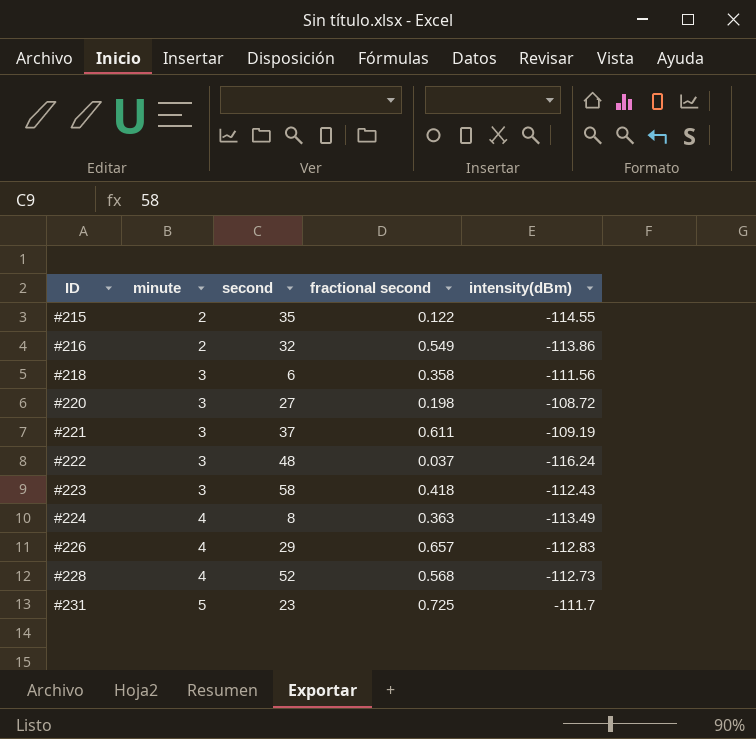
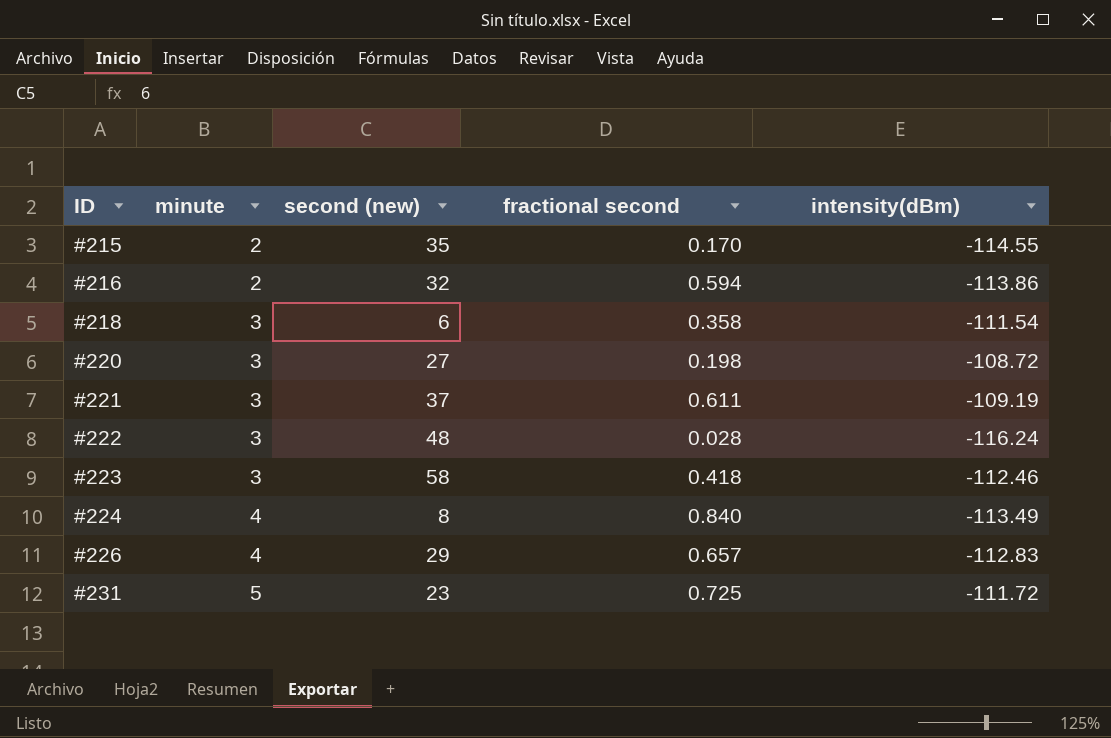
column name: second -> second (new)
row #228: 4 | 52 | 0.568 | -112.73 -> none
#215 | fractional second: 0.122 -> 0.170
#216 | fractional second: 0.549 -> 0.594
#218 | intensity(dBm): -111.56 -> -111.54
#222 | fractional second: 0.037 -> 0.028
#223 | intensity(dBm): -112.43 -> -112.46
#224 | fractional second: 0.363 -> 0.840
#231 | intensity(dBm): -111.7 -> -111.72

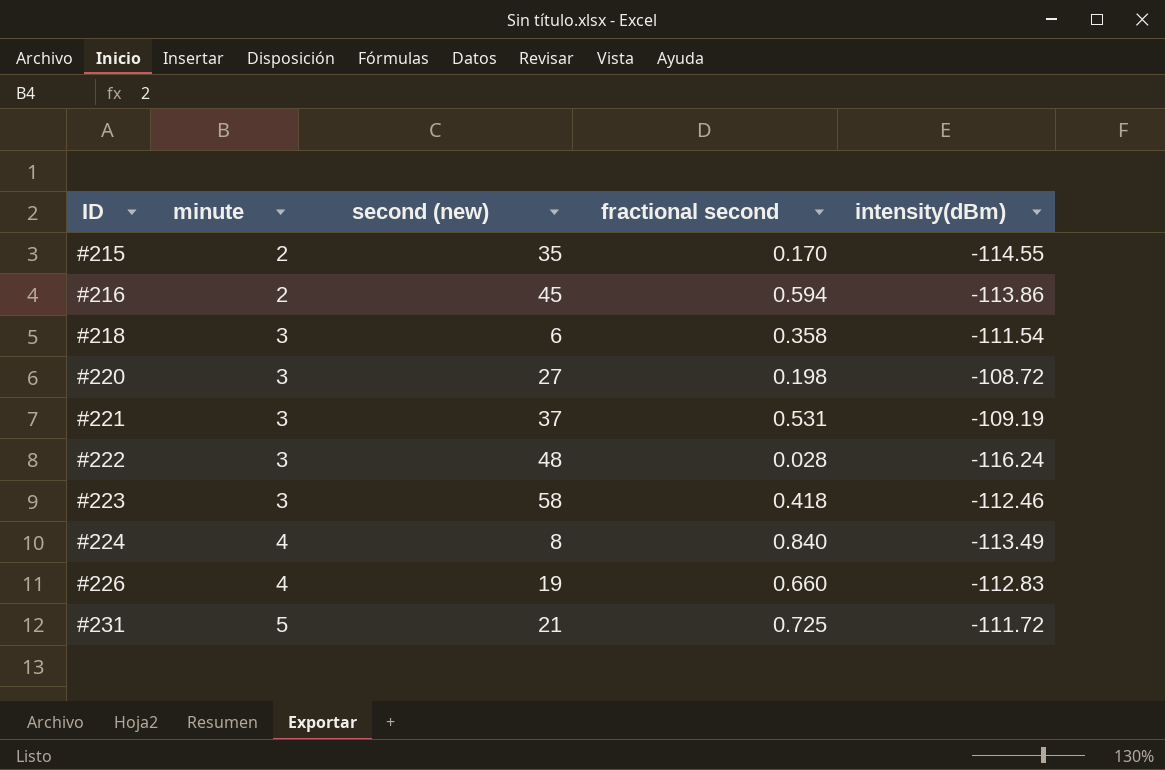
#216 | second (new): 32 -> 45
#221 | fractional second: 0.611 -> 0.531
#226 | second (new): 29 -> 19
#226 | fractional second: 0.657 -> 0.660
#231 | second (new): 23 -> 21

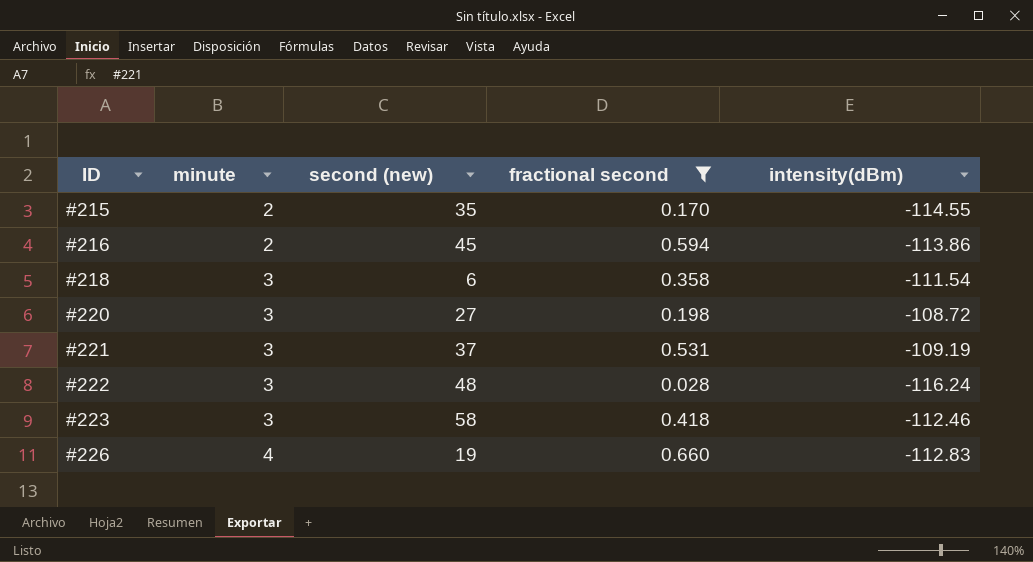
filter: none -> fractional second <= 0.660

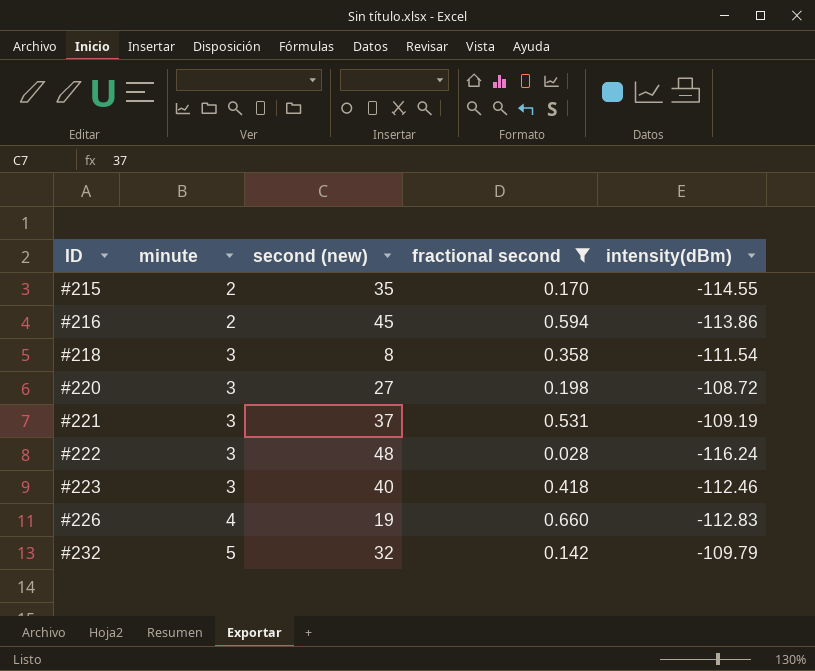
#218 | second (new): 6 -> 8
#223 | second (new): 58 -> 40
row #232: none -> 5 | 32 | 0.142 | -109.79

